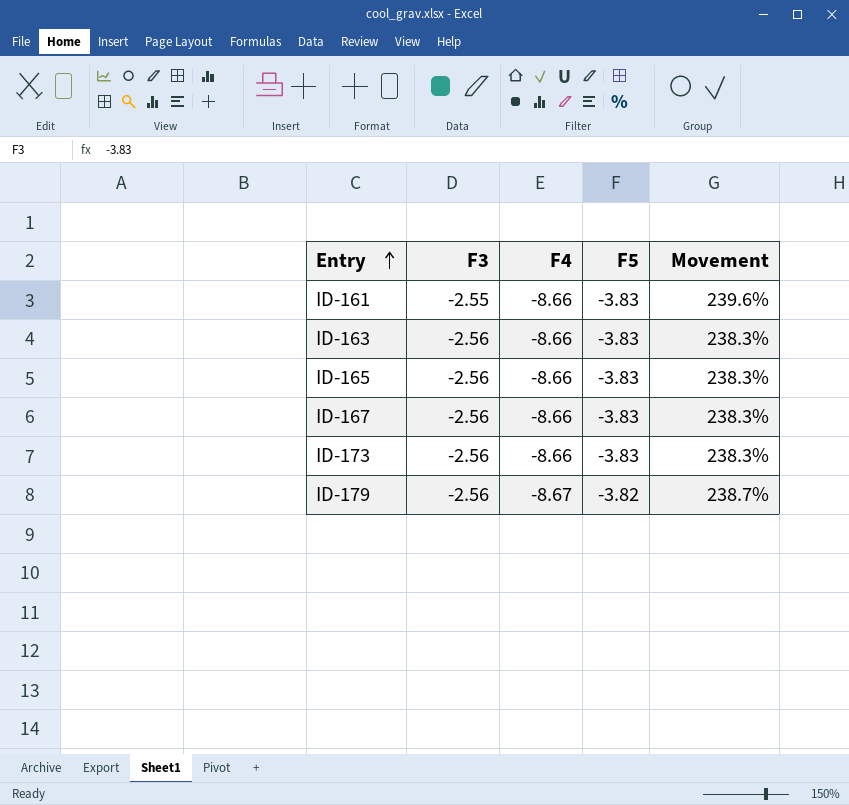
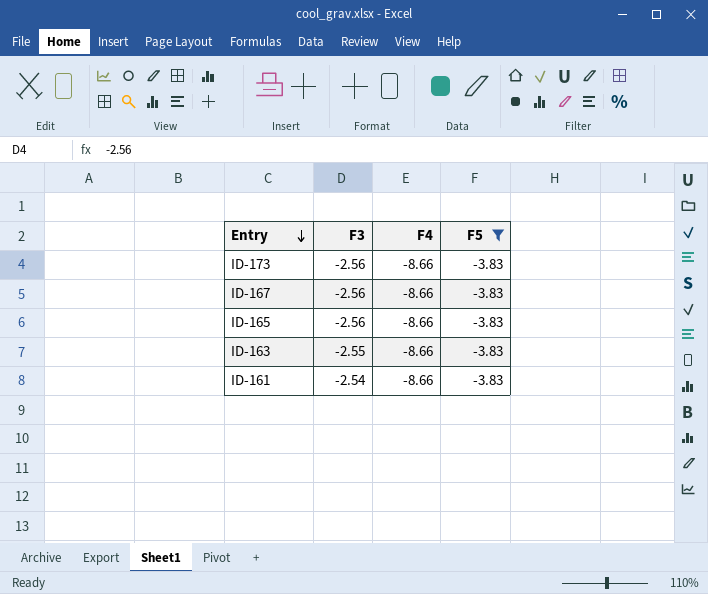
filter: none -> F5 = -3.83
row order: Entry ascending -> Entry descending
column Movement | formula: ([F4] - [F3]) / [F3] -> none
ID-163 | F3: -2.56 -> -2.55
ID-161 | F3: -2.55 -> -2.54

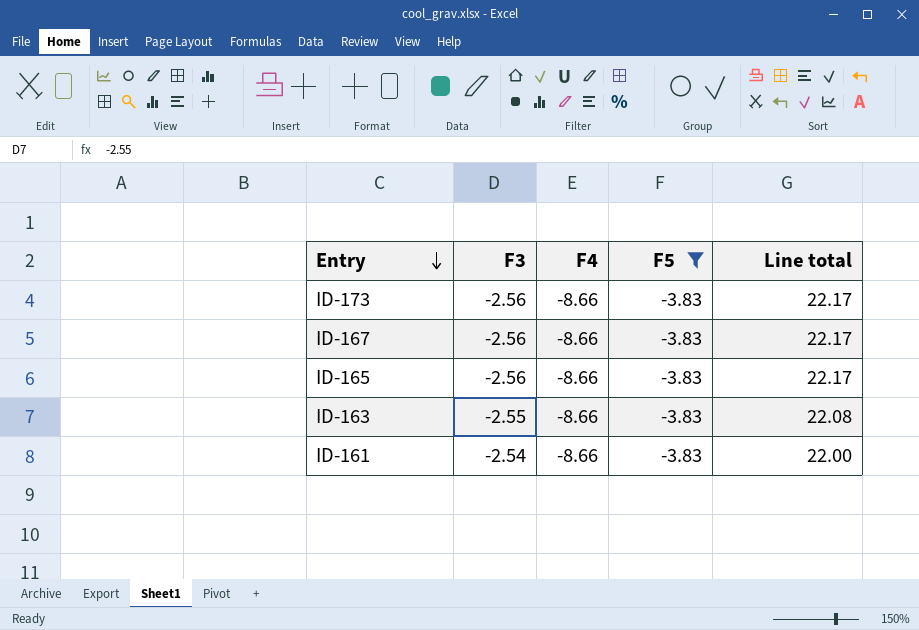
column Line total | formula: none -> [F3] * [F4]

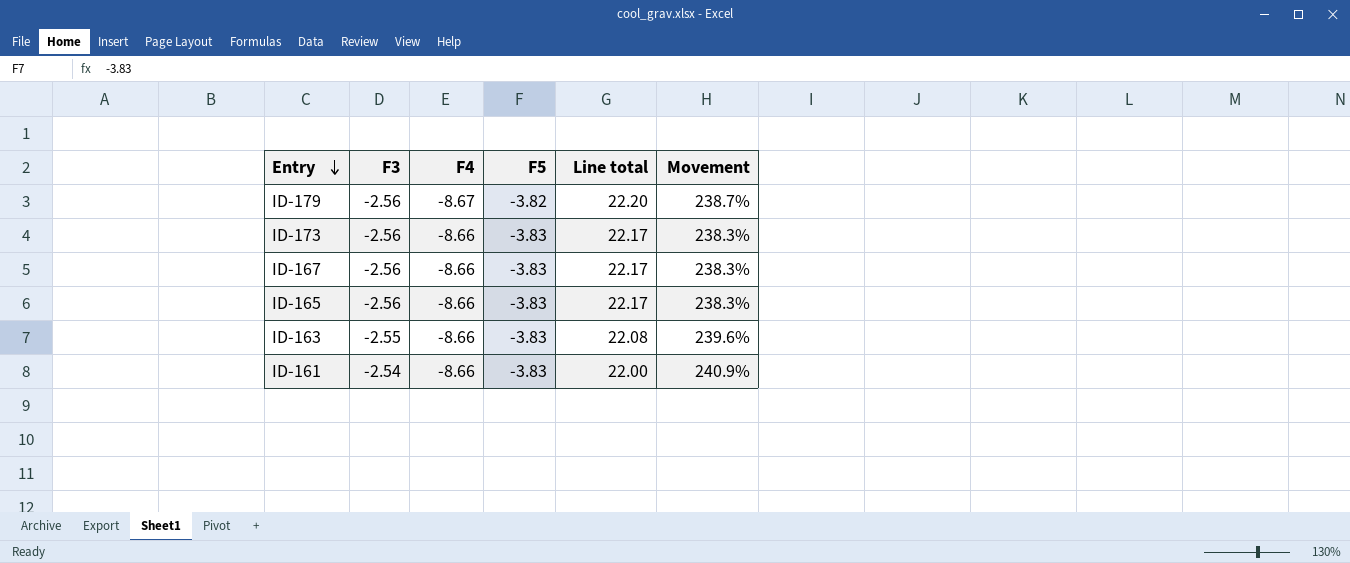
filter: F5 = -3.83 -> none
column Movement | formula: none -> ([F4] - [F3]) / [F3]

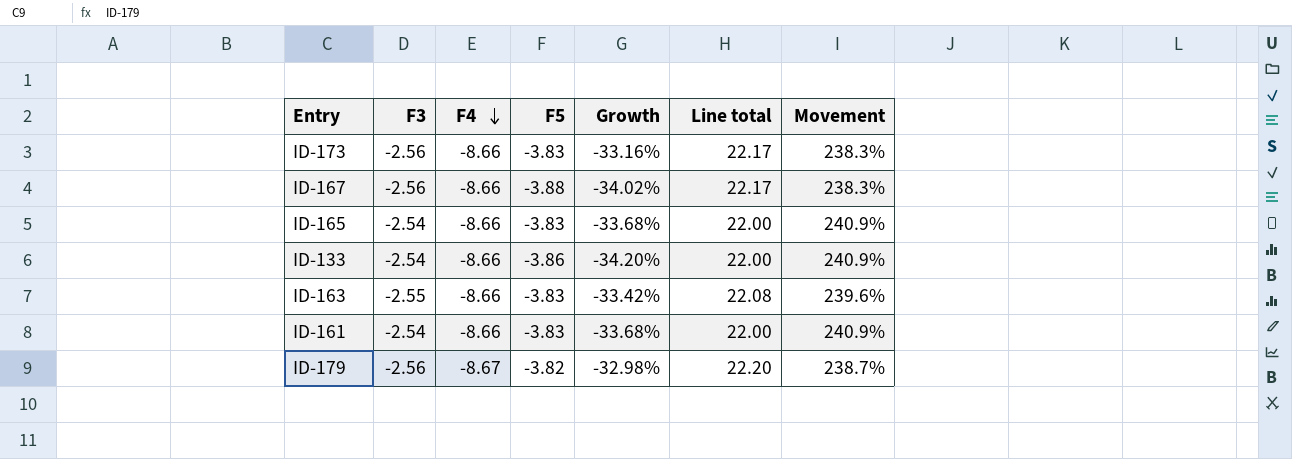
row order: Entry descending -> F4 descending
column Growth | formula: none -> ([F3] - [F5]) / [F5]
ID-167 | F5: -3.83 -> -3.88
ID-165 | F3: -2.56 -> -2.54
ID-165 | Line total: 22.17 -> 22.00
ID-165 | Movement: 238.3% -> 240.9%
row ID-133: none -> -2.54 | -8.66 | -3.86 | -34.20% | 22.00 | 240.9%

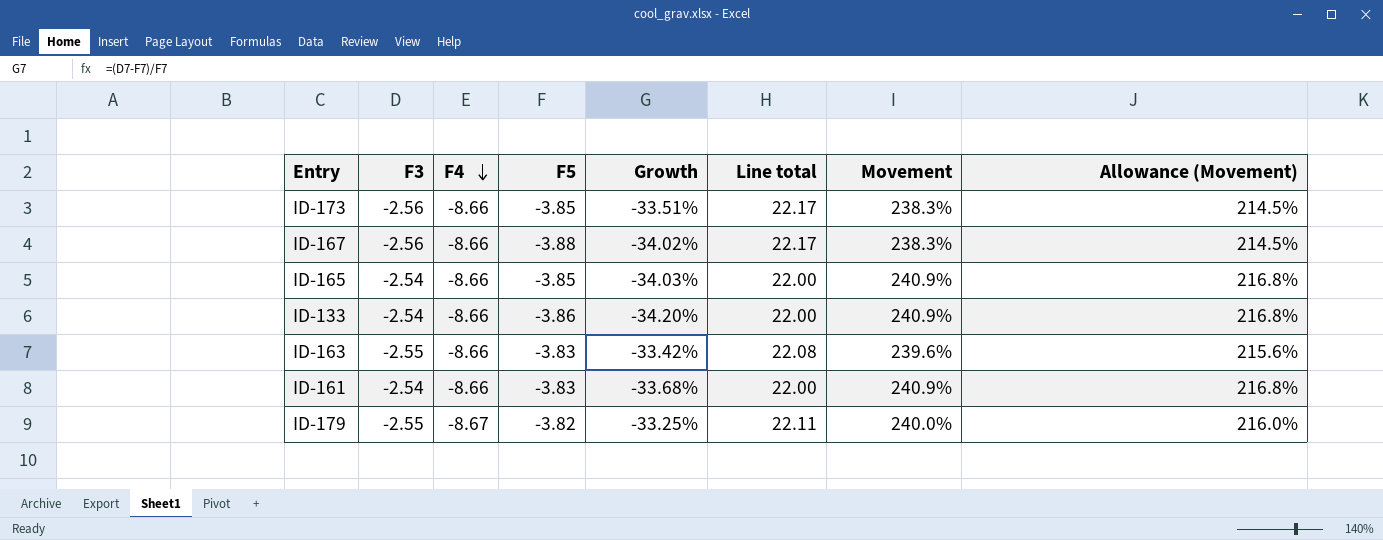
column Allowance (Movement) | formula: none -> [Movement] * 0.9
ID-173 | F5: -3.83 -> -3.85
ID-173 | Growth: -33.16% -> -33.51%
ID-165 | F5: -3.83 -> -3.85
ID-165 | Growth: -33.68% -> -34.03%
ID-179 | F3: -2.56 -> -2.55
ID-179 | Growth: -32.98% -> -33.25%
ID-179 | Line total: 22.20 -> 22.11
ID-179 | Movement: 238.7% -> 240.0%

